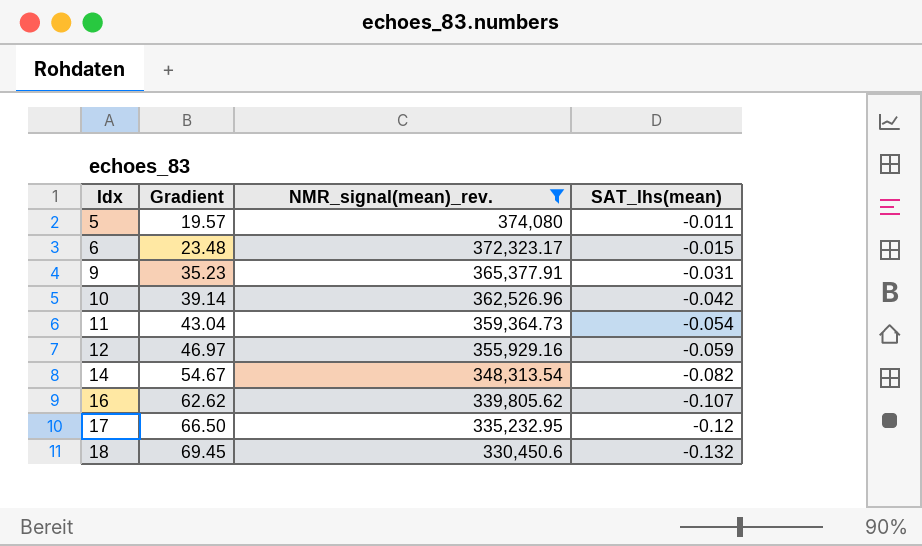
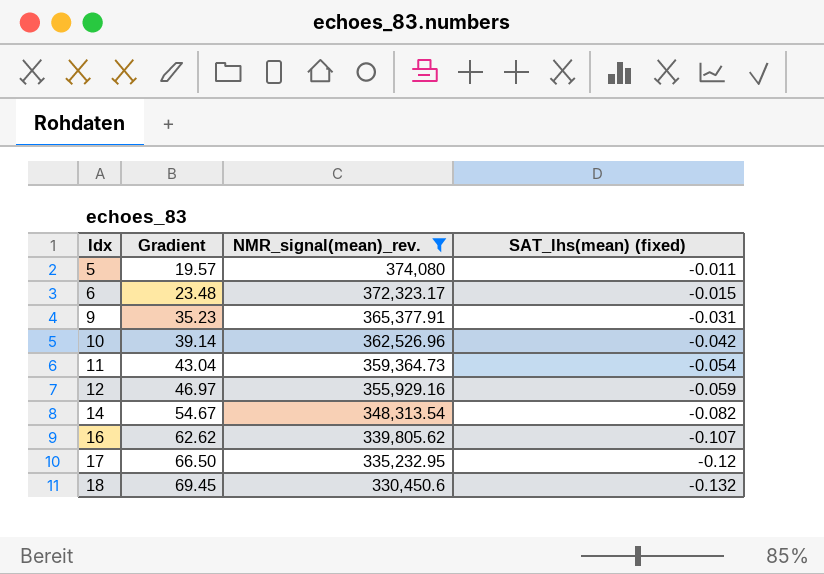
column name: SAT_lhs(mean) -> SAT_lhs(mean) (fixed)

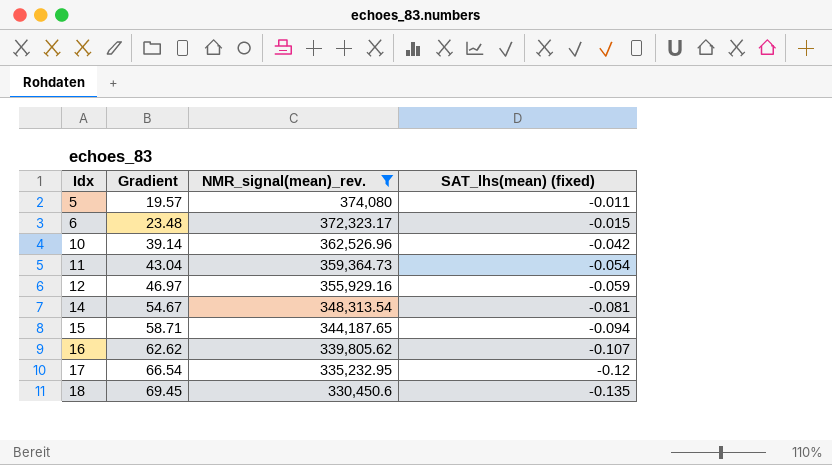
row 9: 35.23 | 365,377.91 | -0.031 -> none
14 | SAT_lhs(mean) (fixed): -0.082 -> -0.081
row 15: none -> 58.71 | 344,187.65 | -0.094
17 | Gradient: 66.50 -> 66.54
18 | SAT_lhs(mean) (fixed): -0.132 -> -0.135

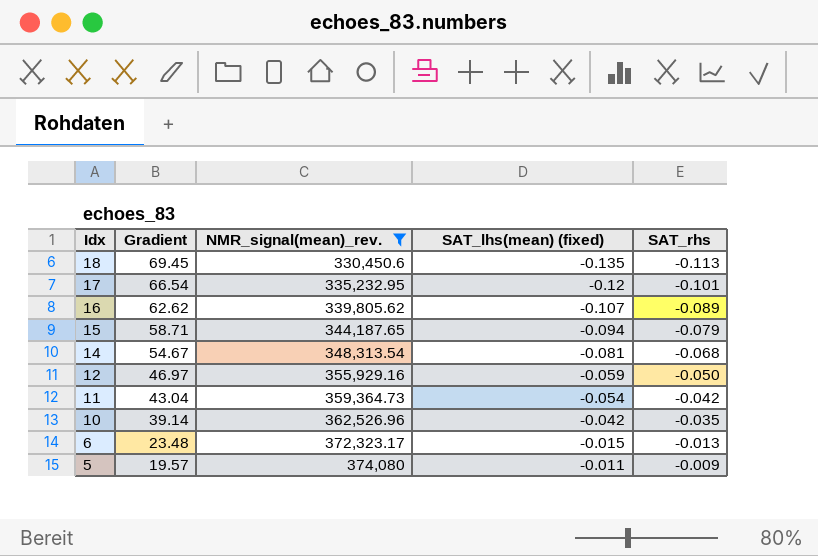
row order: Idx ascending -> Idx descending
column SAT_rhs | position: none -> 5

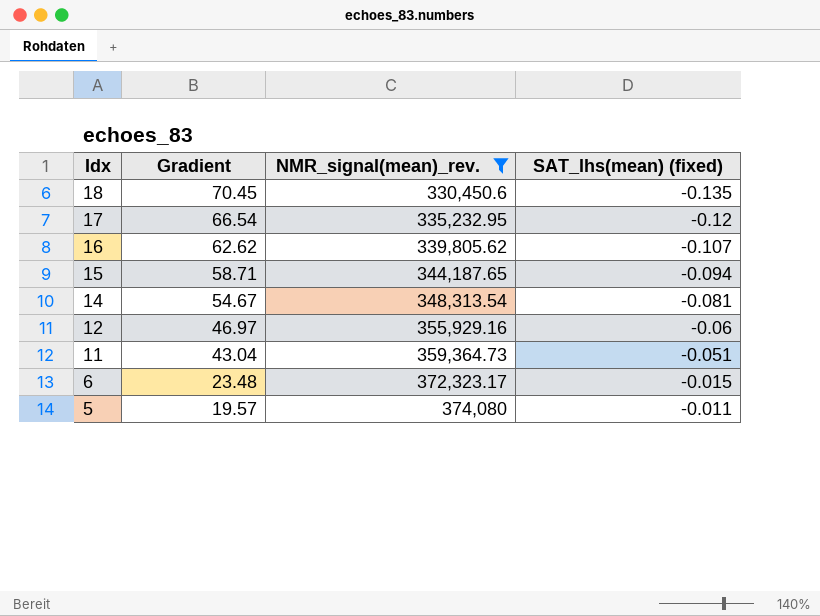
column SAT_rhs | position: 5 -> none
row 10: 39.14 | 362,526.96 | -0.042 | -0.035 -> none
18 | Gradient: 69.45 -> 70.45
12 | SAT_lhs(mean) (fixed): -0.059 -> -0.06
11 | SAT_lhs(mean) (fixed): -0.054 -> -0.051

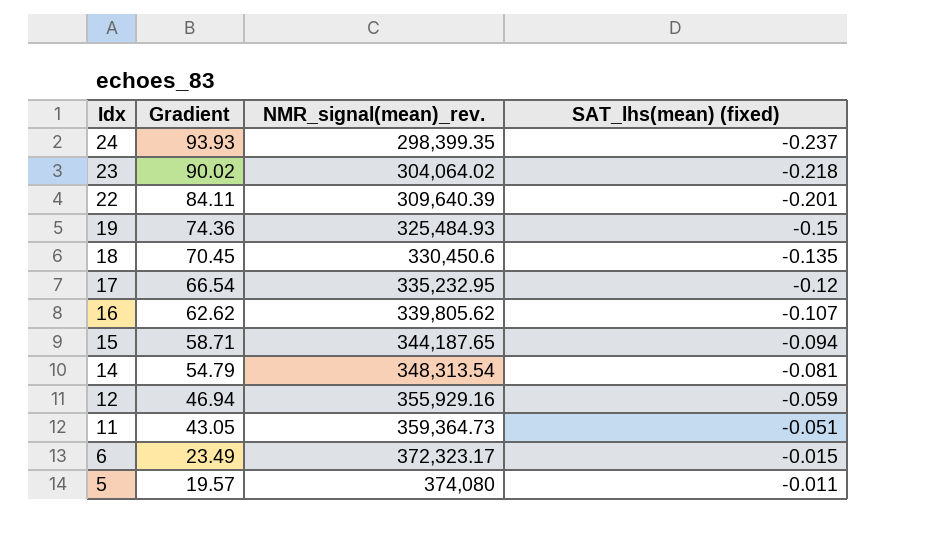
filter: NMR_signal(mean)_rev. >= 330,450.6 -> none
14 | Gradient: 54.67 -> 54.79
12 | Gradient: 46.97 -> 46.94
12 | SAT_lhs(mean) (fixed): -0.06 -> -0.059
11 | Gradient: 43.04 -> 43.05
6 | Gradient: 23.48 -> 23.49

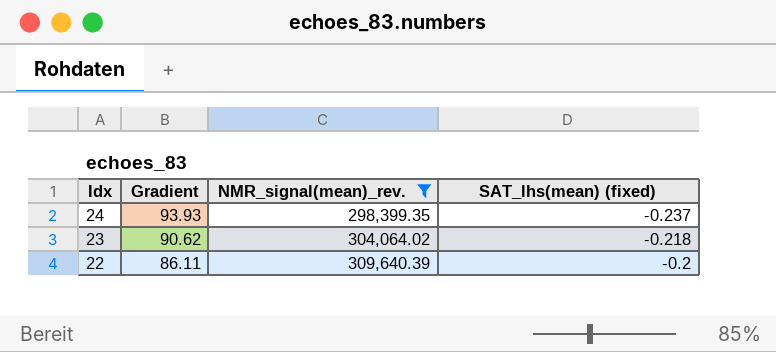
filter: none -> NMR_signal(mean)_rev. <= 309,640.39
23 | Gradient: 90.02 -> 90.62
22 | Gradient: 84.11 -> 86.11
22 | SAT_lhs(mean) (fixed): -0.201 -> -0.2

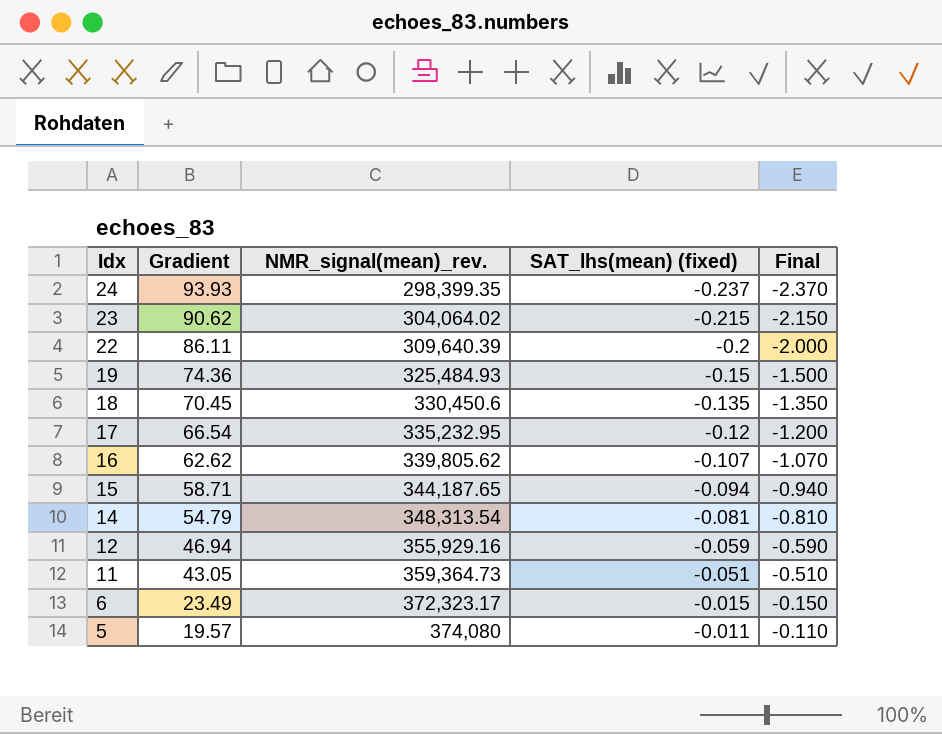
filter: NMR_signal(mean)_rev. <= 309,640.39 -> none
column Final | formula: none -> [SAT_lhs(mean) (fixed)] * 10
23 | SAT_lhs(mean) (fixed): -0.218 -> -0.215

